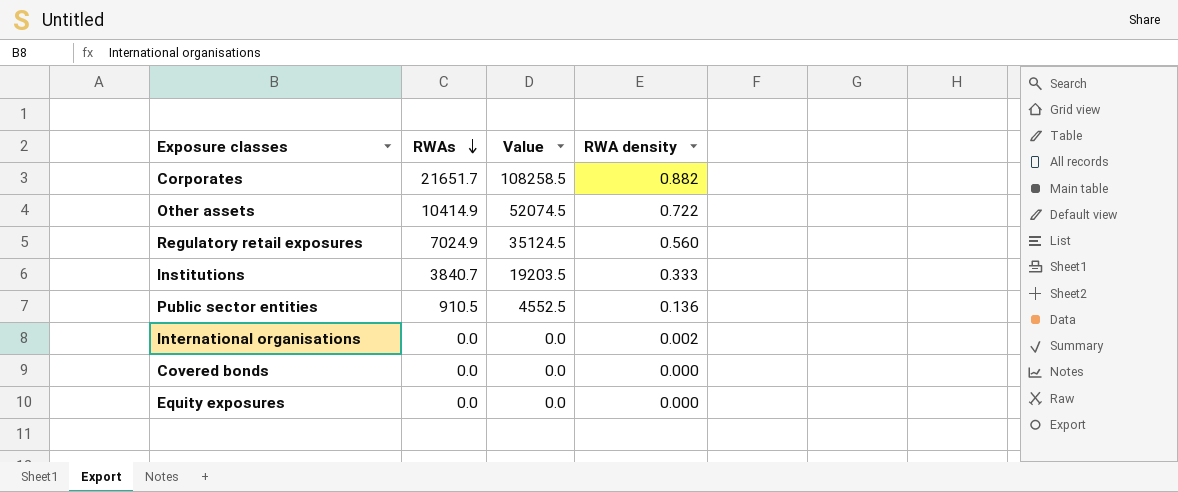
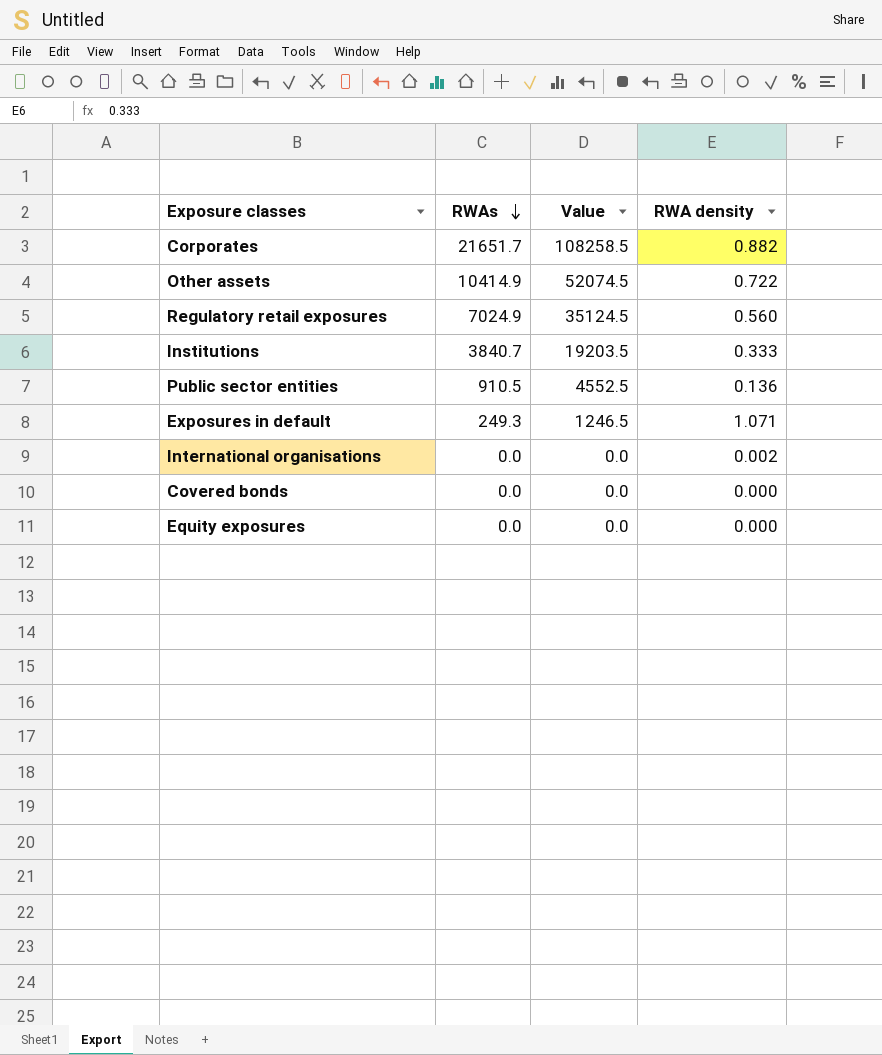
row Exposures in default: none -> 249.3 | 1246.5 | 1.071

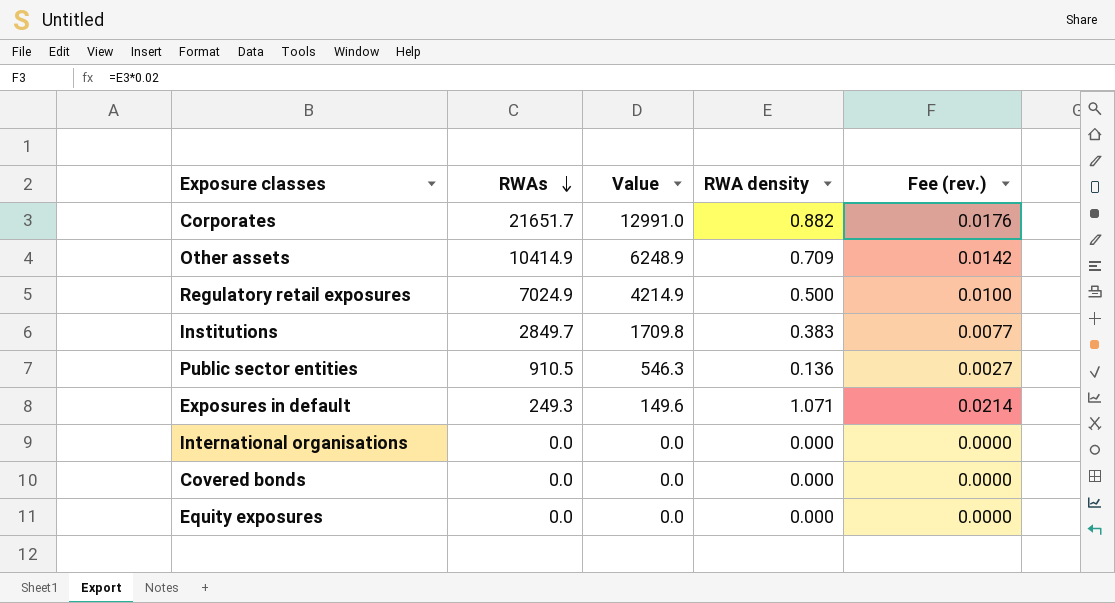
column Value | formula: [RWAs] * 5 -> [RWAs] * 0.6
column Fee (rev.) | formula: none -> [RWA density] * 0.02
Other assets | RWA density: 0.722 -> 0.709
Regulatory retail exposures | RWA density: 0.560 -> 0.500
Institutions | RWAs: 3840.7 -> 2849.7
Institutions | RWA density: 0.333 -> 0.383
International organisations | RWA density: 0.002 -> 0.000

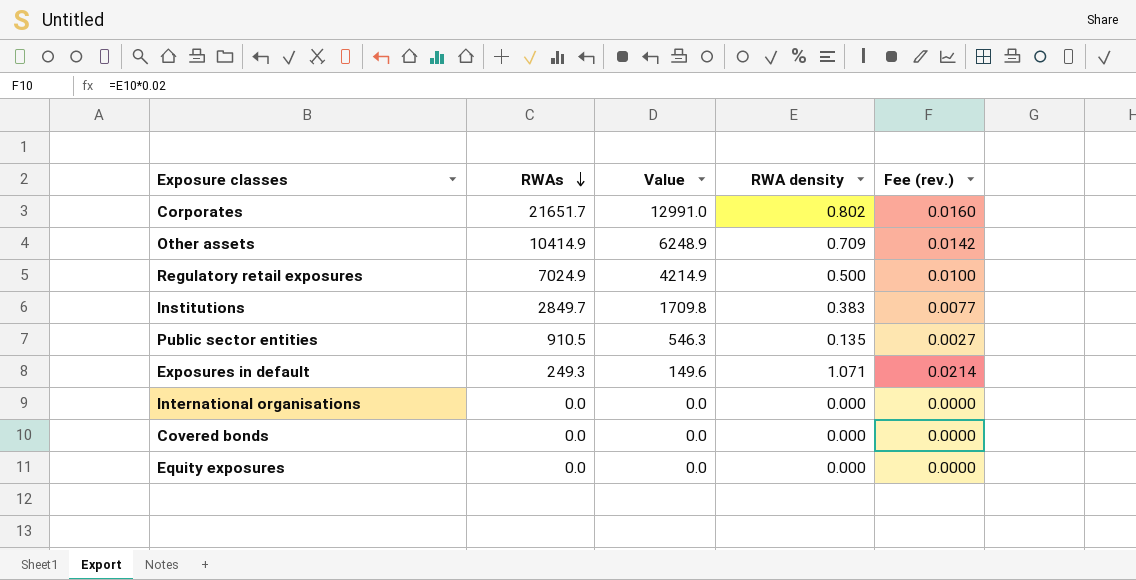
Corporates | RWA density: 0.882 -> 0.802
Corporates | Fee (rev.): 0.0176 -> 0.0160
Public sector entities | RWA density: 0.136 -> 0.135

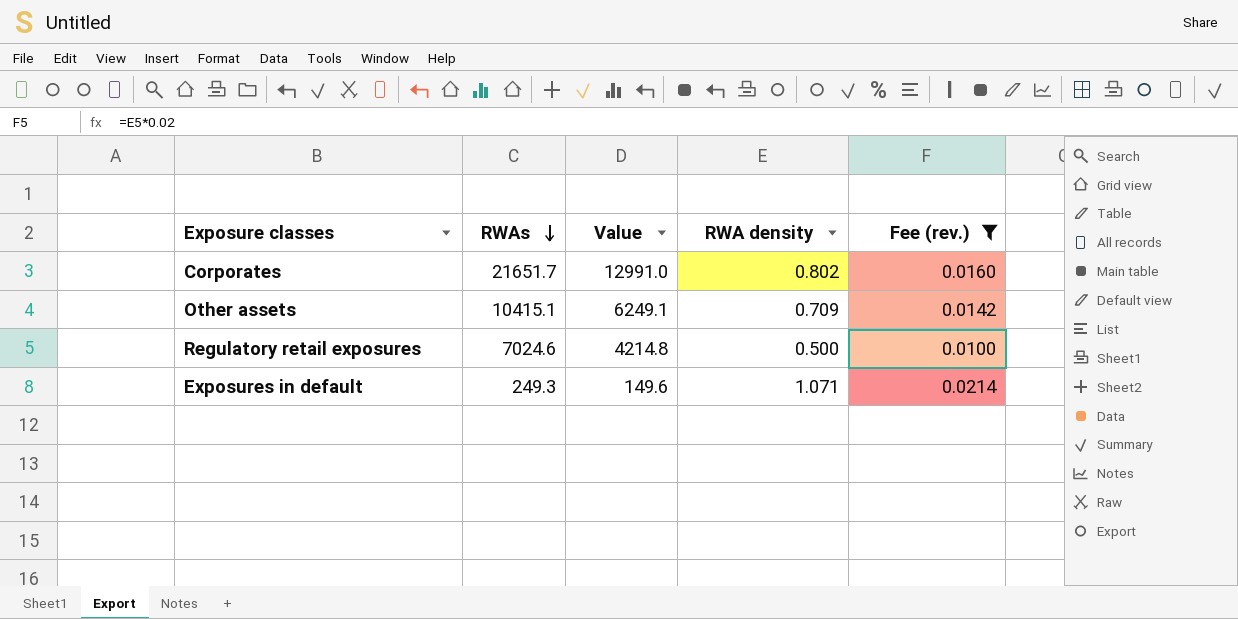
filter: none -> Fee (rev.) >= 0.0100
Other assets | RWAs: 10414.9 -> 10415.1
Other assets | Value: 6248.9 -> 6249.1
Regulatory retail exposures | RWAs: 7024.9 -> 7024.6
Regulatory retail exposures | Value: 4214.9 -> 4214.8

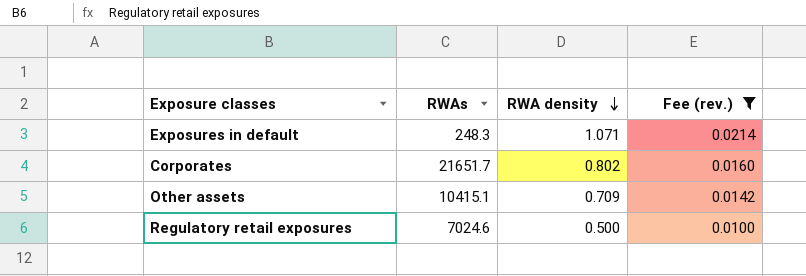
row order: RWAs descending -> RWA density descending
column Value | formula: [RWAs] * 0.6 -> none
Exposures in default | RWAs: 249.3 -> 248.3

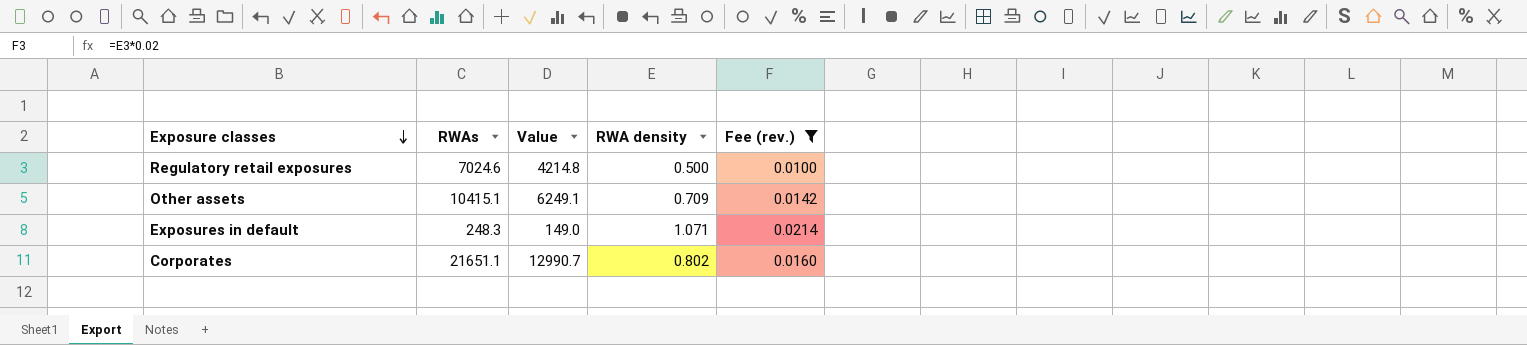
row order: RWA density descending -> Exposure classes descending
column Value | formula: none -> [RWAs] * 0.6
Corporates | RWAs: 21651.7 -> 21651.1

